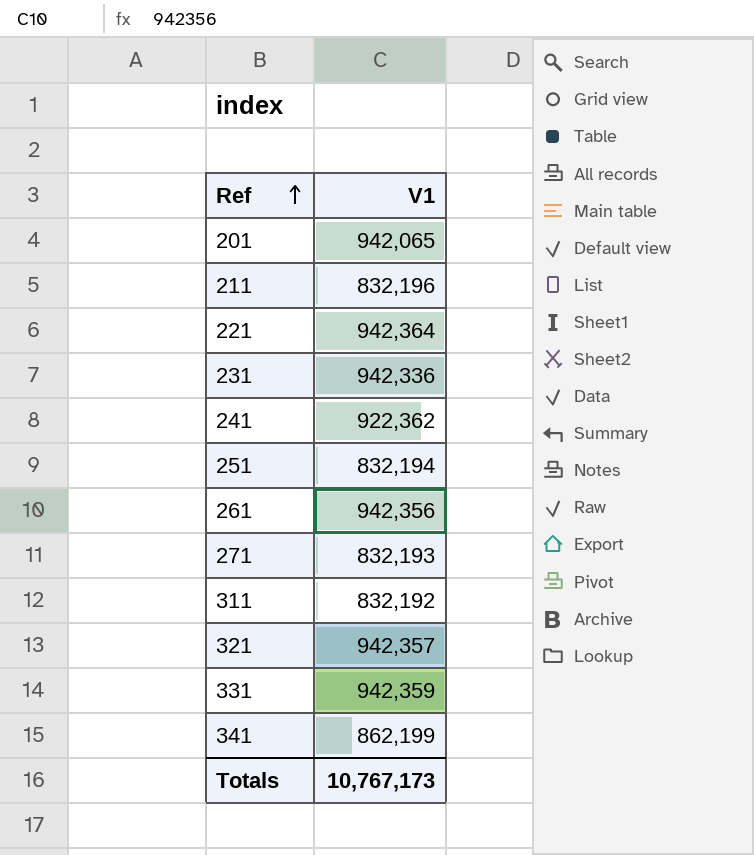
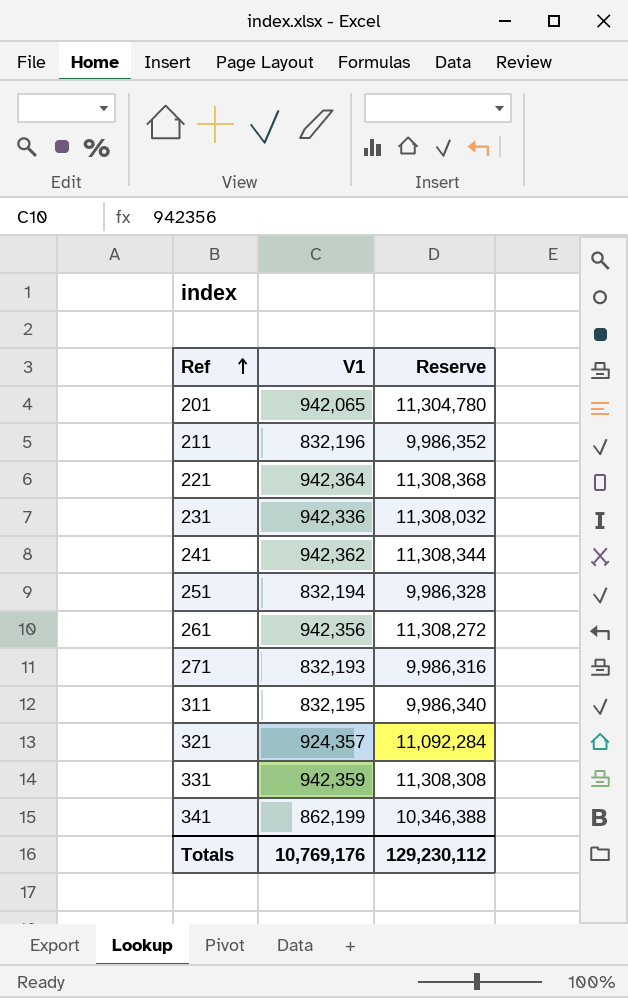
column Reserve | formula: none -> [V1] * 12
241 | V1: 922,362 -> 942,362
311 | V1: 832,192 -> 832,195
321 | V1: 942,357 -> 924,357
Totals | V1: 10,767,173 -> 10,769,176

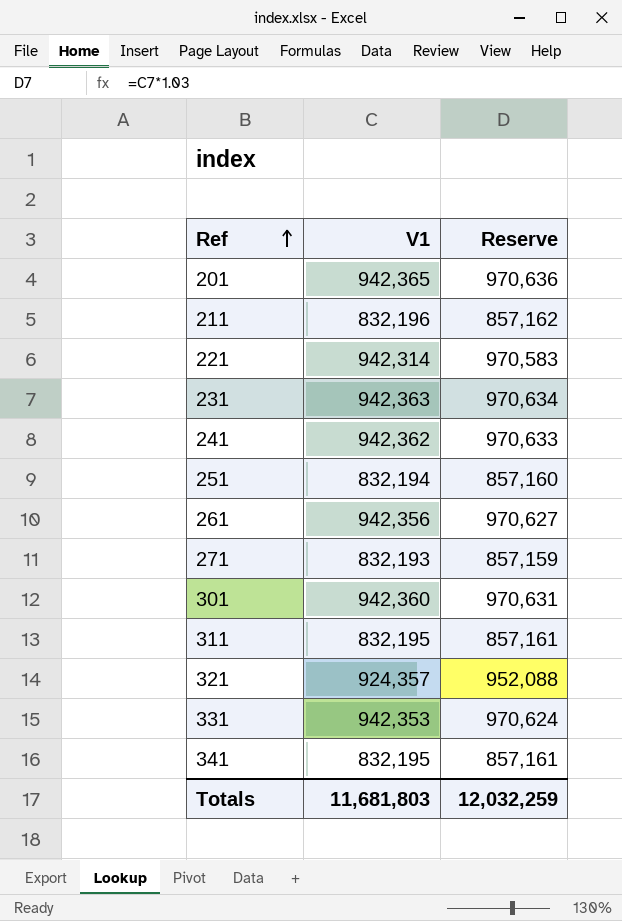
column Reserve | formula: [V1] * 12 -> [V1] * 1.03
201 | V1: 942,065 -> 942,365
221 | V1: 942,364 -> 942,314
231 | V1: 942,336 -> 942,363
row 301: none -> 942,360 | 970,631
331 | V1: 942,359 -> 942,353
341 | V1: 862,199 -> 832,195
Totals | V1: 10,769,176 -> 11,681,803
Totals | Reserve: 129,230,112 -> 12,032,259

